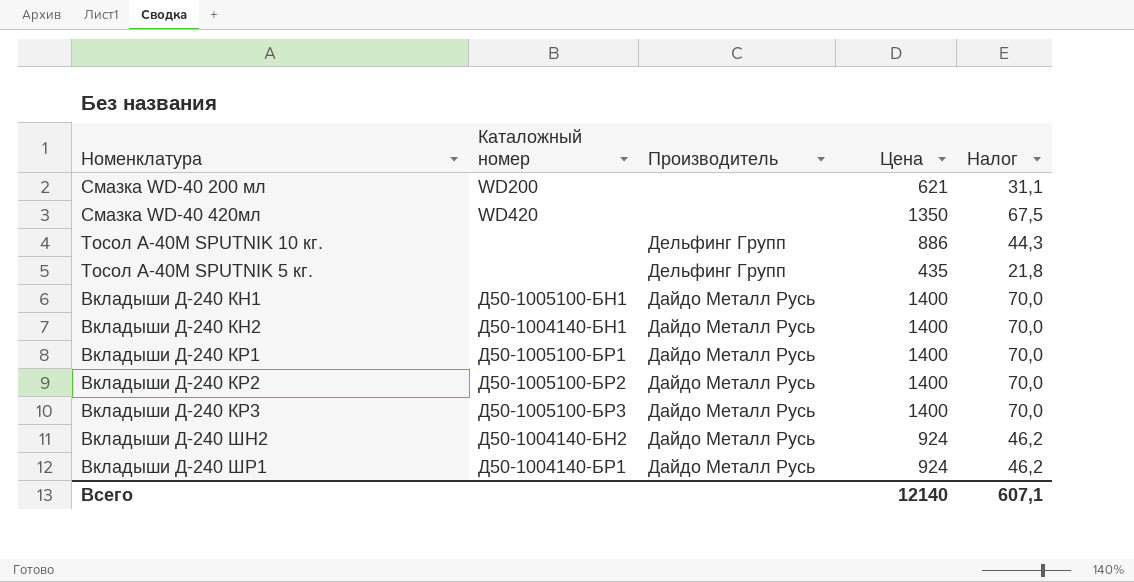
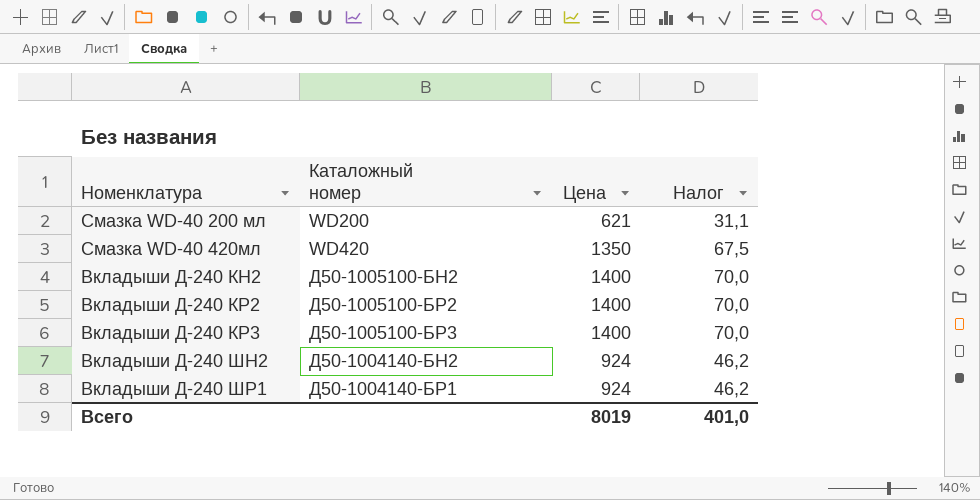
column Производитель | position: 3 -> none
row Тосол А-40М SPUTNIK 10 кг.: none | Дельфинг Групп | 886 | 44,3 -> none
row Тосол А-40М SPUTNIK 5 кг.: none | Дельфинг Групп | 435 | 21,8 -> none
row Вкладыши Д-240 КН1: Д50-1005100-БН1 | Дайдо Металл Русь | 1400 | 70,0 -> none
row Вкладыши Д-240 КР1: Д50-1005100-БР1 | Дайдо Металл Русь | 1400 | 70,0 -> none
Вкладыши Д-240 КН2 | Каталожный номер: Д50-1004140-БН1 -> Д50-1005100-БН2
Всего | Цена: 12140 -> 8019
Всего | Налог: 607,1 -> 401,0

